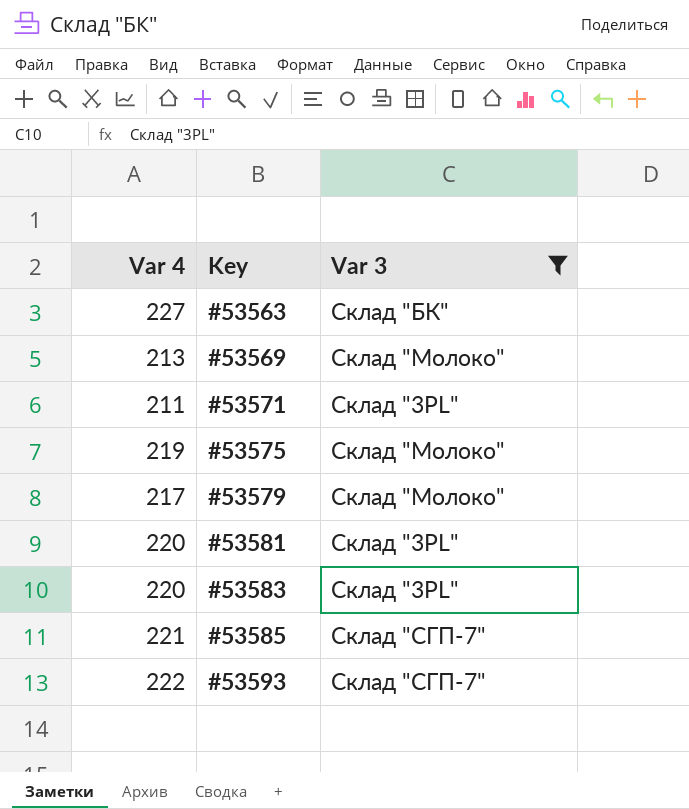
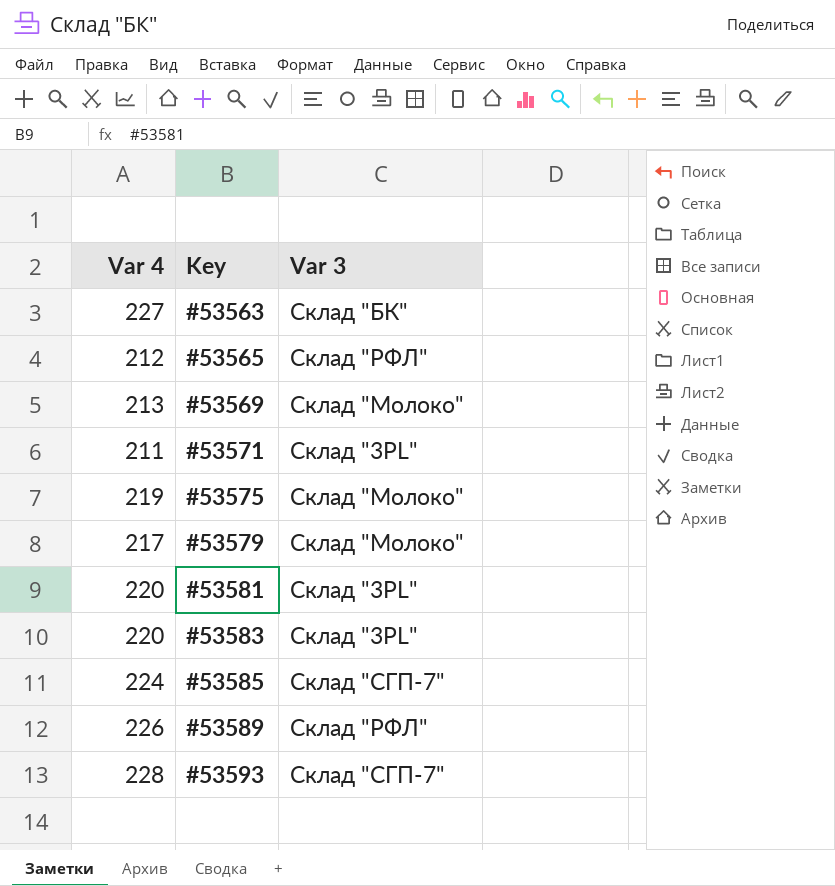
filter: Var 3 != Склад "РФЛ" -> none
#53585 | Var 4: 221 -> 224
#53593 | Var 4: 222 -> 228

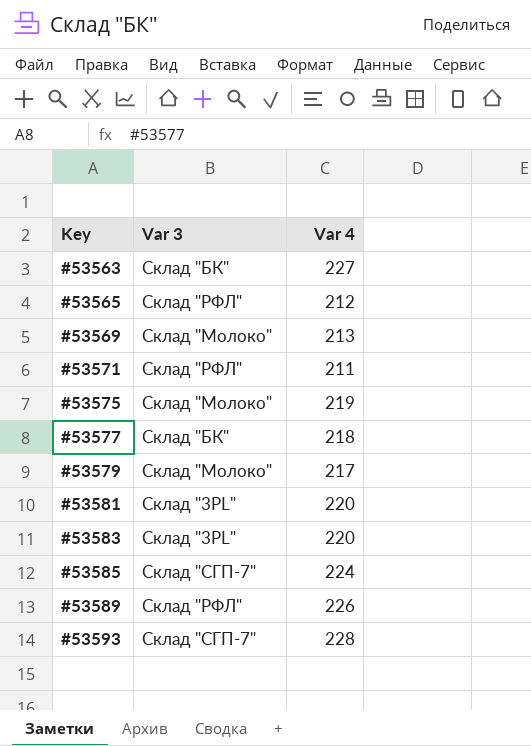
column Var 4 | position: 1 -> 3
#53571 | Var 3: Склад "3PL" -> Склад "РФЛ"
row #53577: none -> Склад "БК" | 218

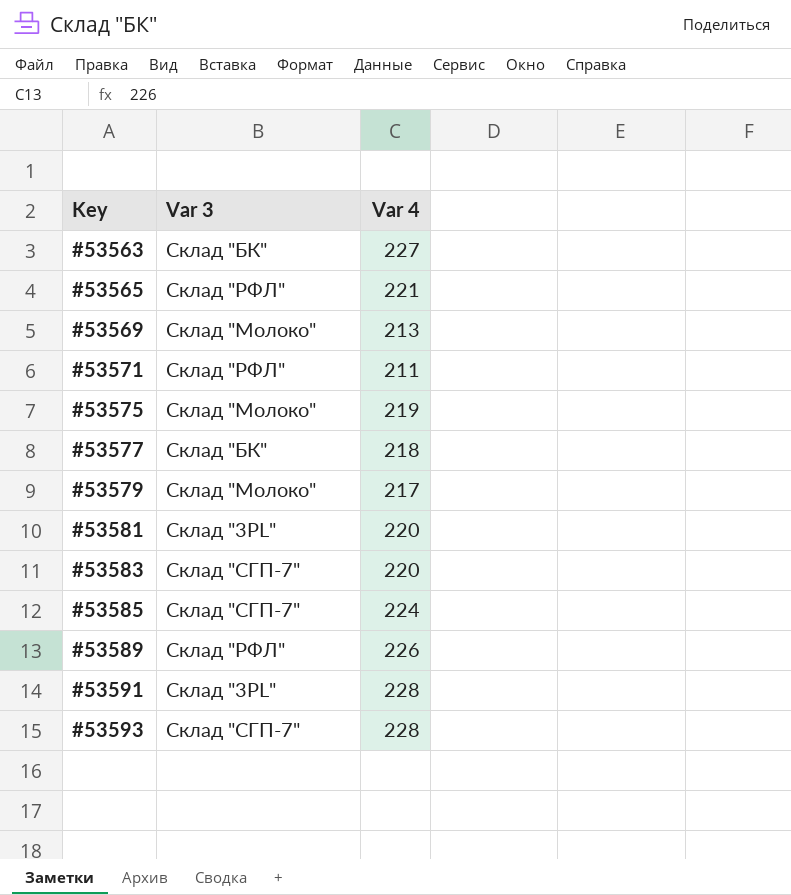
#53565 | Var 4: 212 -> 221
#53583 | Var 3: Склад "3PL" -> Склад "СГП-7"
row #53591: none -> Склад "3PL" | 228

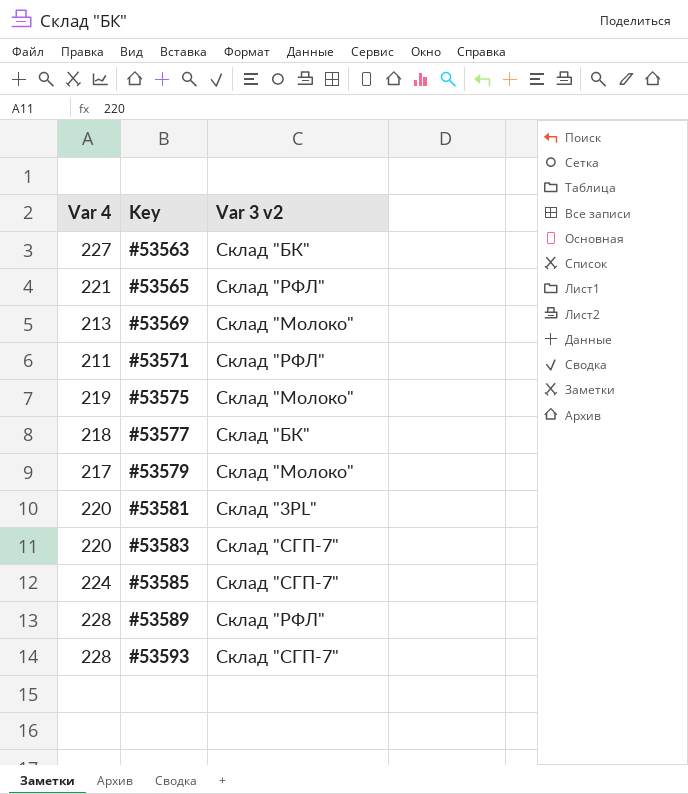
column Var 4 | position: 3 -> 1
column name: Var 3 -> Var 3 v2
row #53591: Склад "3PL" | 228 -> none
#53589 | Var 4: 226 -> 228

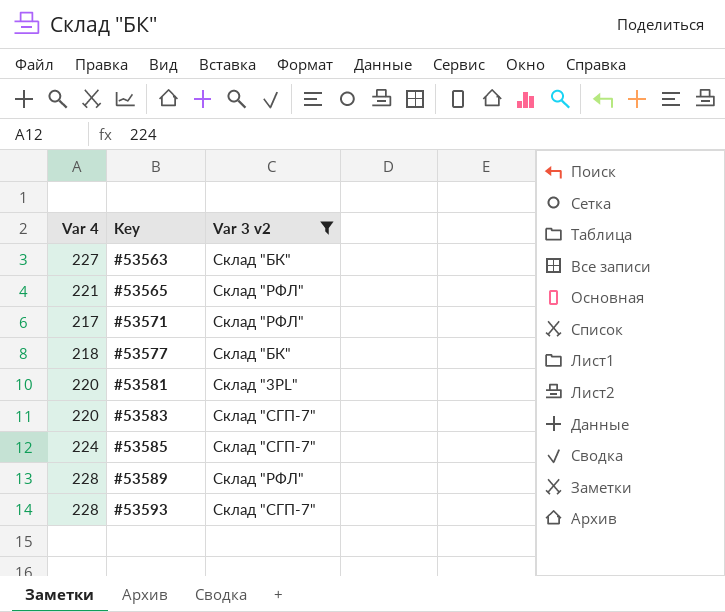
filter: none -> Var 3 v2 != Склад "Молоко"
#53571 | Var 4: 211 -> 217

